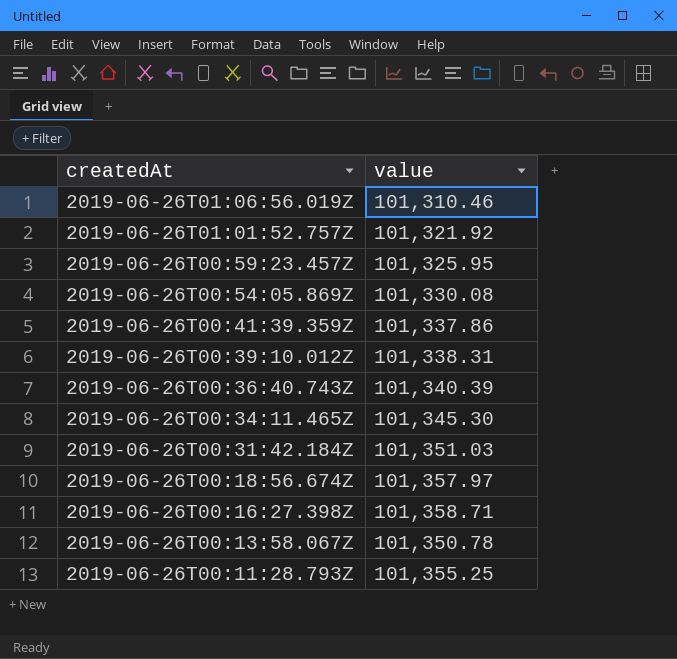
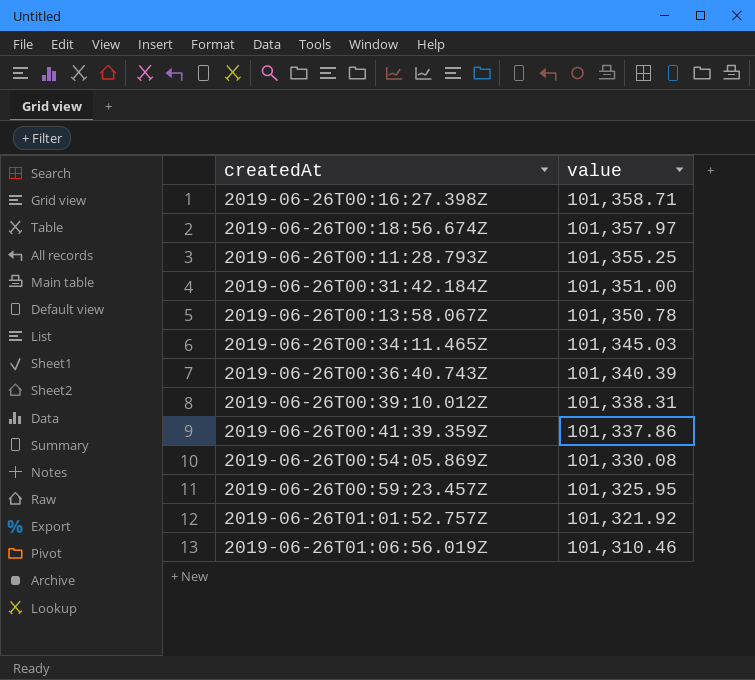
row order: createdAt descending -> value descending
2019-06-26T00:31:42.184Z | value: 101,351.03 -> 101,351.00
2019-06-26T00:34:11.465Z | value: 101,345.30 -> 101,345.03

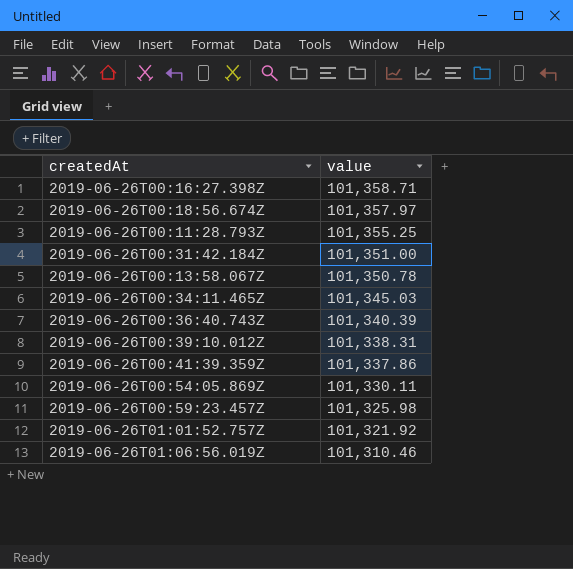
2019-06-26T00:54:05.869Z | value: 101,330.08 -> 101,330.11
2019-06-26T00:59:23.457Z | value: 101,325.95 -> 101,325.98

